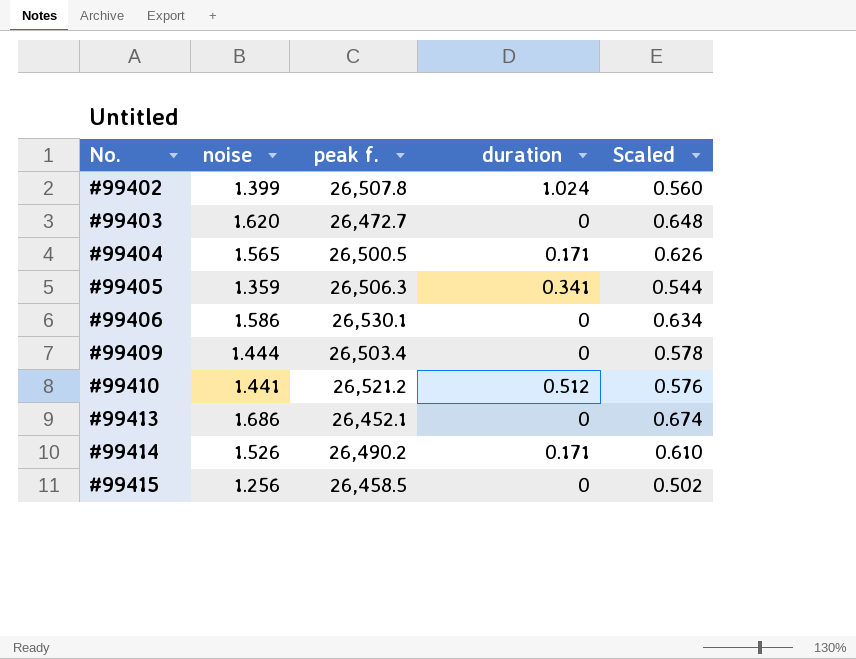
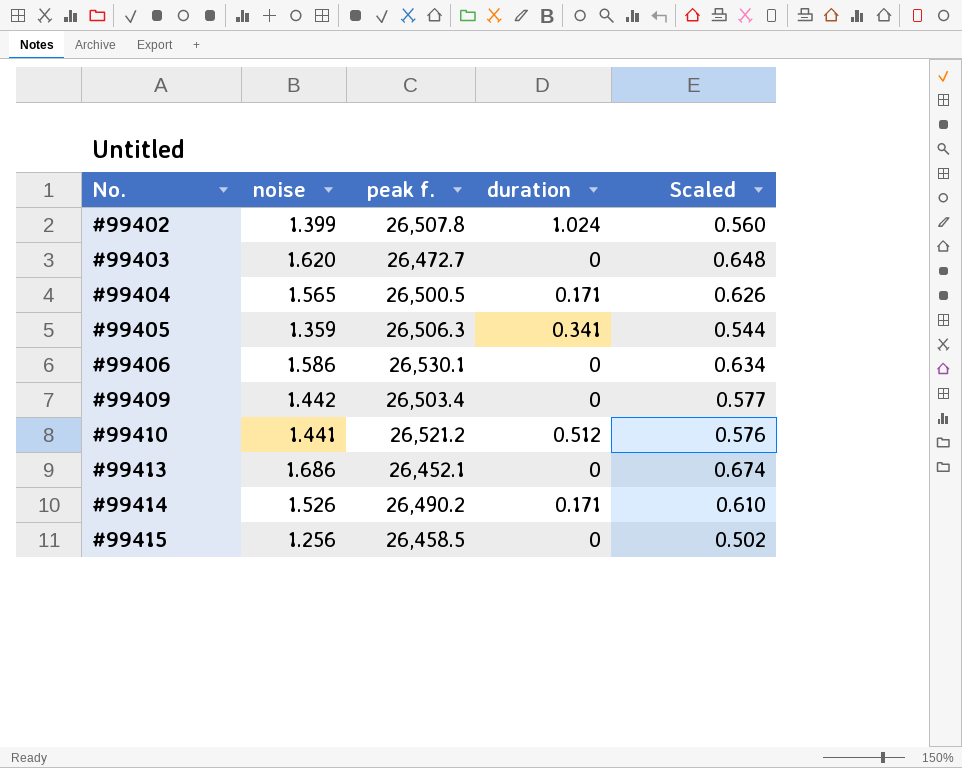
#99409 | noise: 1.444 -> 1.442
#99409 | Scaled: 0.578 -> 0.577

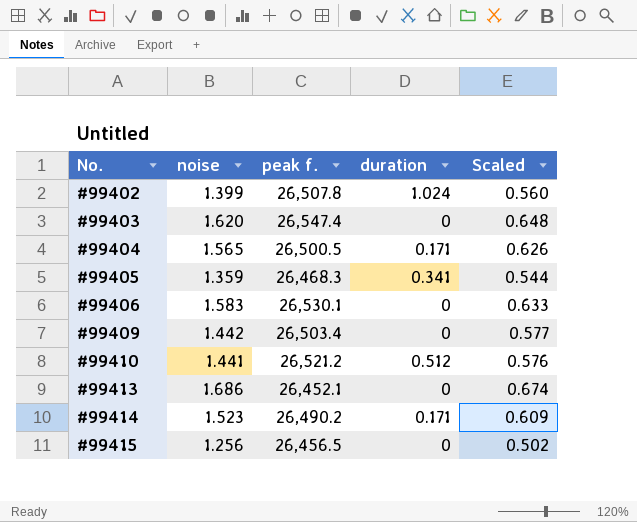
#99403 | peak f.: 26,472.7 -> 26,547.4
#99405 | peak f.: 26,506.3 -> 26,468.3
#99406 | noise: 1.586 -> 1.583
#99406 | Scaled: 0.634 -> 0.633
#99414 | noise: 1.526 -> 1.523
#99414 | Scaled: 0.610 -> 0.609
#99415 | peak f.: 26,458.5 -> 26,456.5

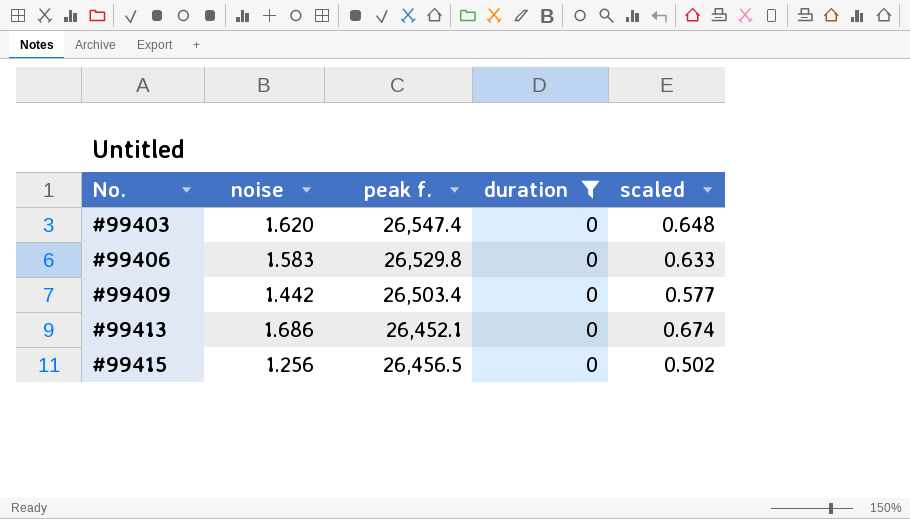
filter: none -> duration = 0
column name: Scaled -> scaled
#99406 | peak f.: 26,530.1 -> 26,529.8

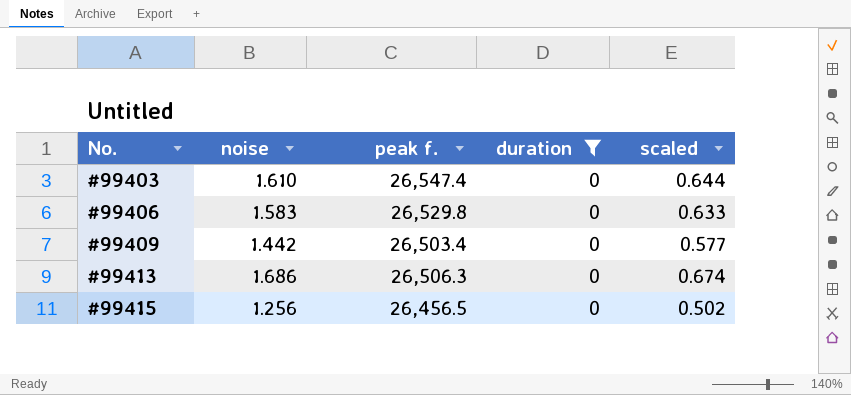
#99403 | noise: 1.620 -> 1.610
#99403 | scaled: 0.648 -> 0.644
#99413 | peak f.: 26,452.1 -> 26,506.3

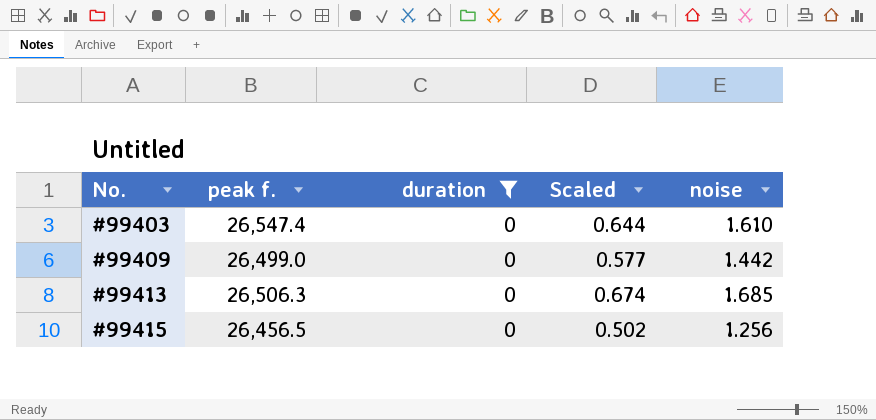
column name: scaled -> Scaled
column noise | position: 2 -> 5
row #99406: 1.583 | 26,529.8 | 0 | 0.633 -> none
#99409 | peak f.: 26,503.4 -> 26,499.0
#99413 | noise: 1.686 -> 1.685

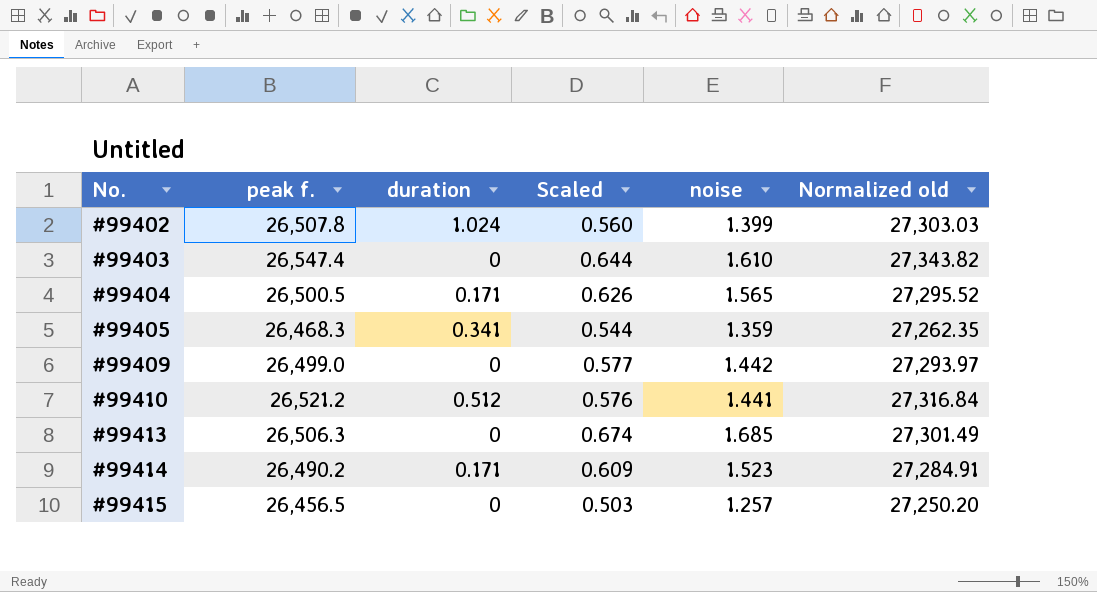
filter: duration = 0 -> none
column Normalized old | formula: none -> [peak f.] * 1.03
#99415 | Scaled: 0.502 -> 0.503
#99415 | noise: 1.256 -> 1.257

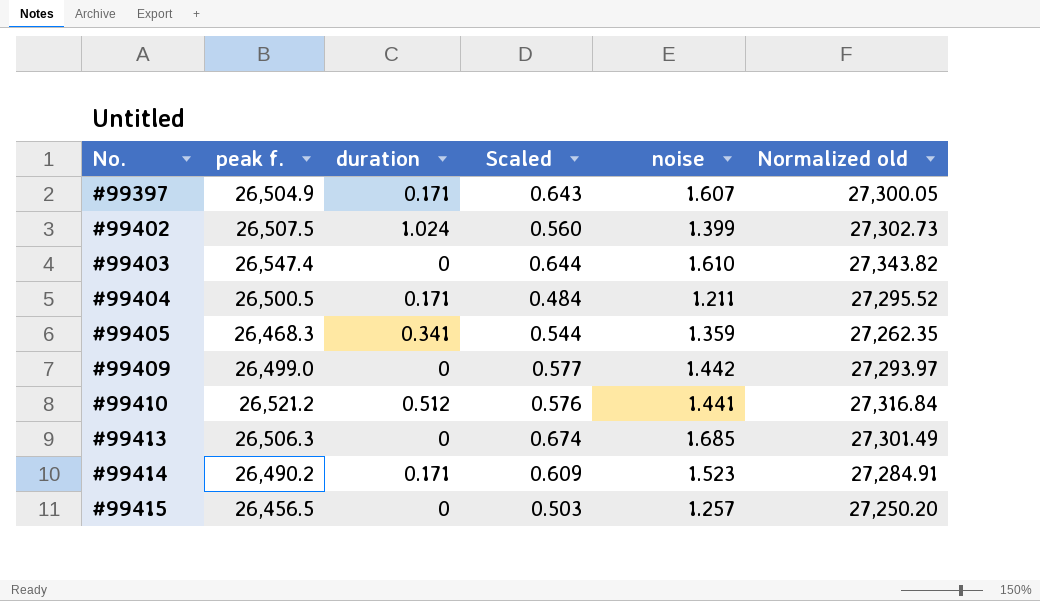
row #99397: none -> 26,504.9 | 0.171 | 0.643 | 1.607 | 27,300.05
#99402 | peak f.: 26,507.8 -> 26,507.5
#99402 | Normalized old: 27,303.03 -> 27,302.73
#99404 | Scaled: 0.626 -> 0.484
#99404 | noise: 1.565 -> 1.211

